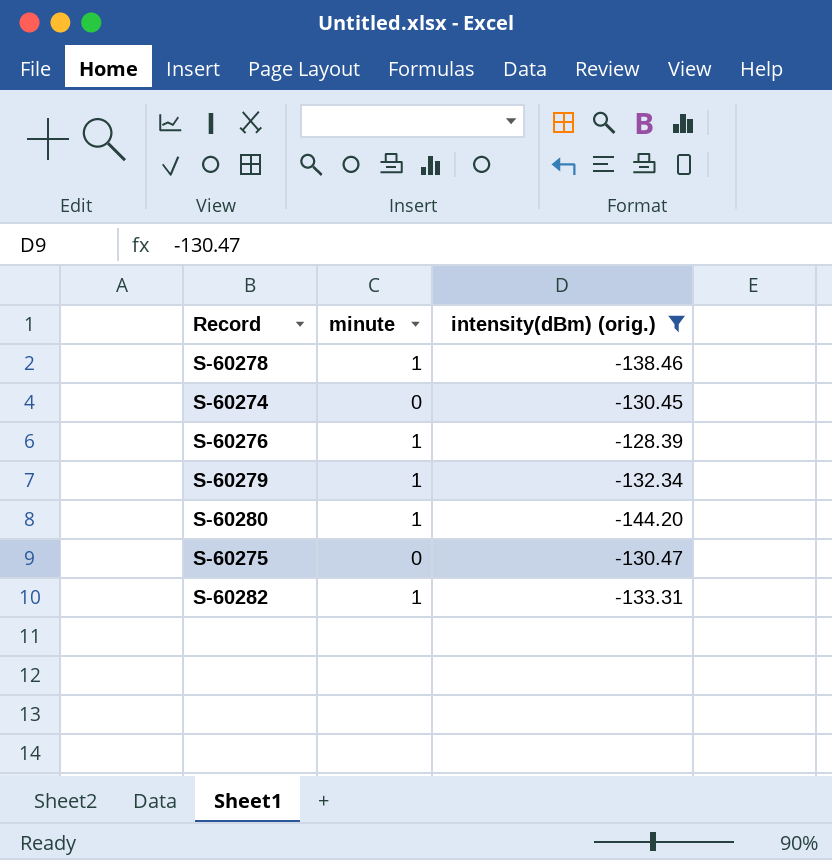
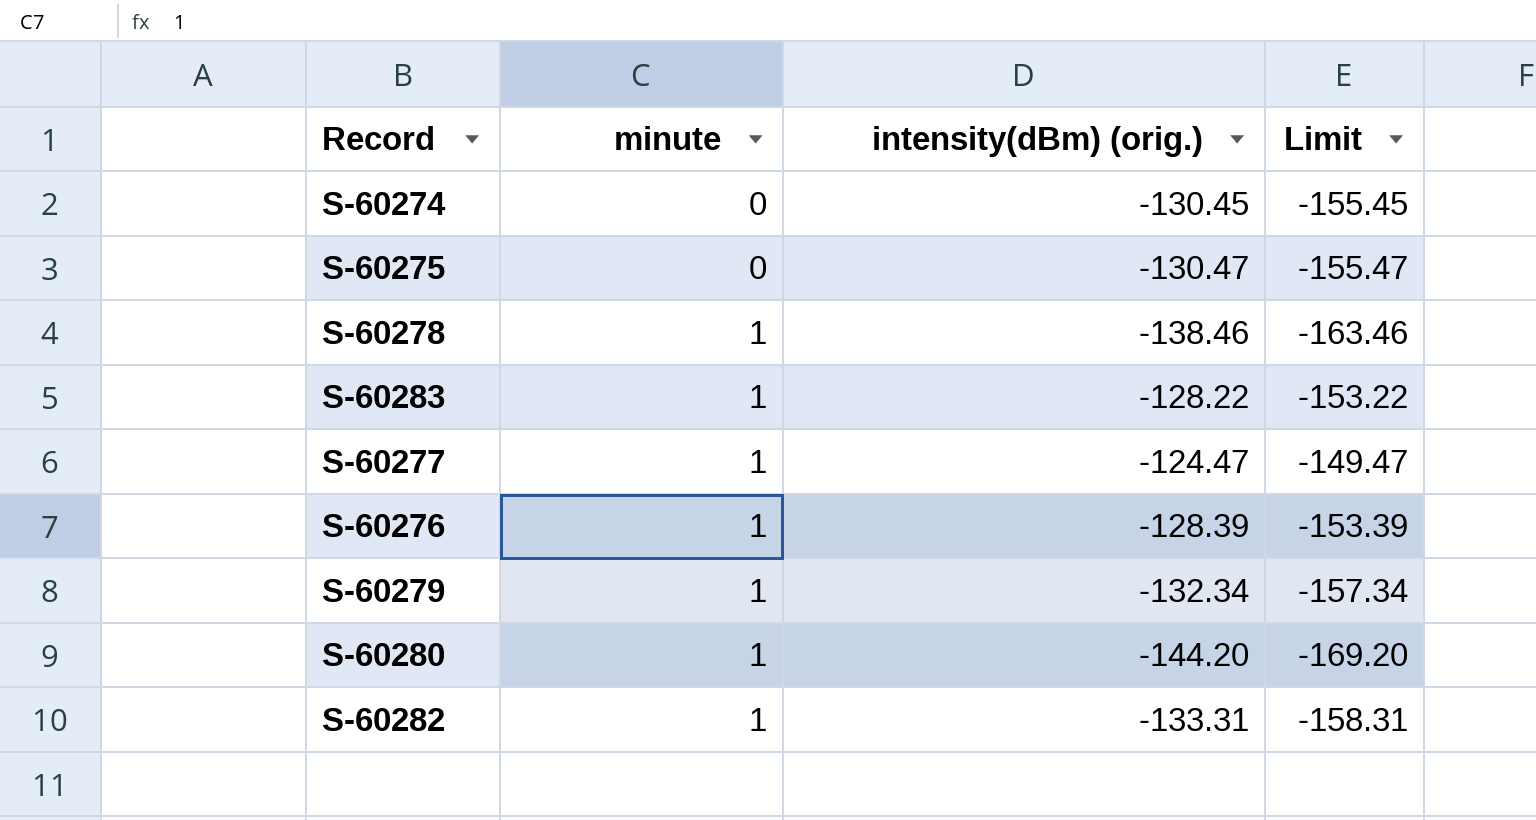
filter: intensity(dBm) (orig.) <= -128.39 -> none
row order: none -> minute ascending
column Limit | formula: none -> [intensity(dBm) (orig.)] - 25

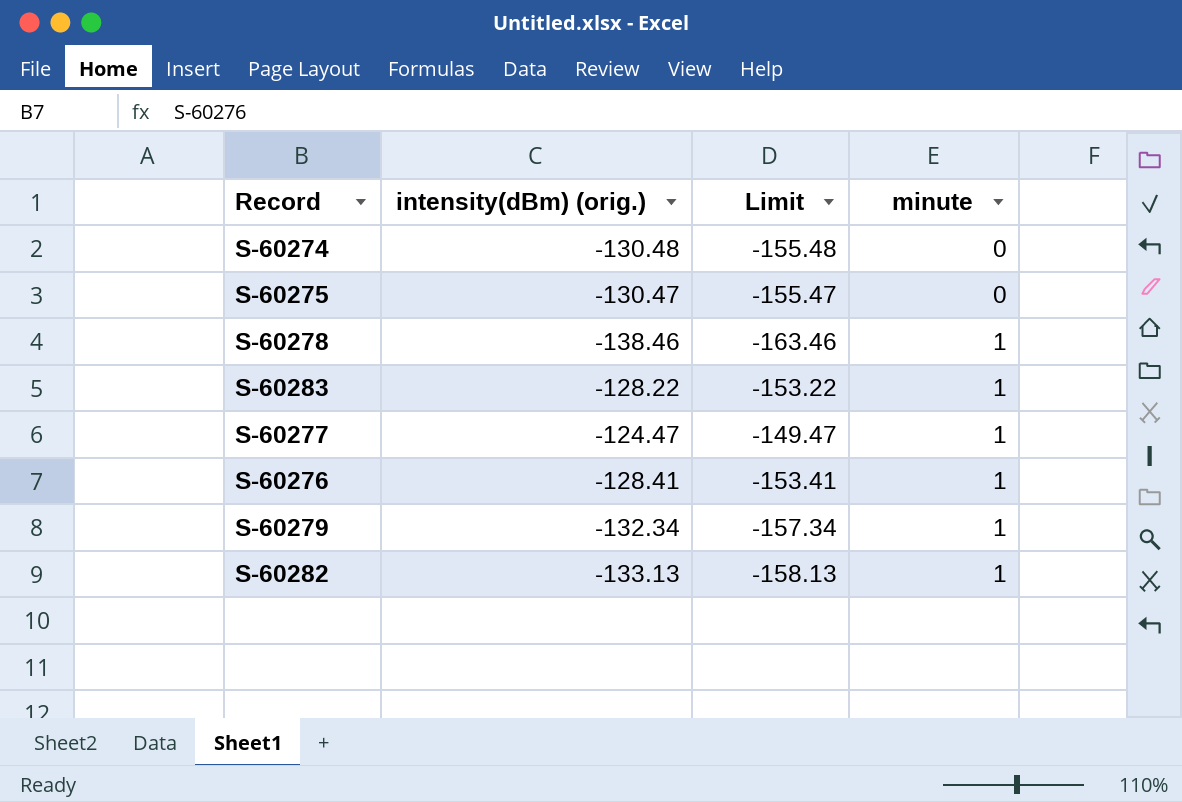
column minute | position: 2 -> 4
row S-60280: 1 | -144.20 | -169.20 -> none
S-60274 | intensity(dBm) (orig.): -130.45 -> -130.48
S-60274 | Limit: -155.45 -> -155.48
S-60276 | intensity(dBm) (orig.): -128.39 -> -128.41
S-60276 | Limit: -153.39 -> -153.41
S-60282 | intensity(dBm) (orig.): -133.31 -> -133.13
S-60282 | Limit: -158.31 -> -158.13

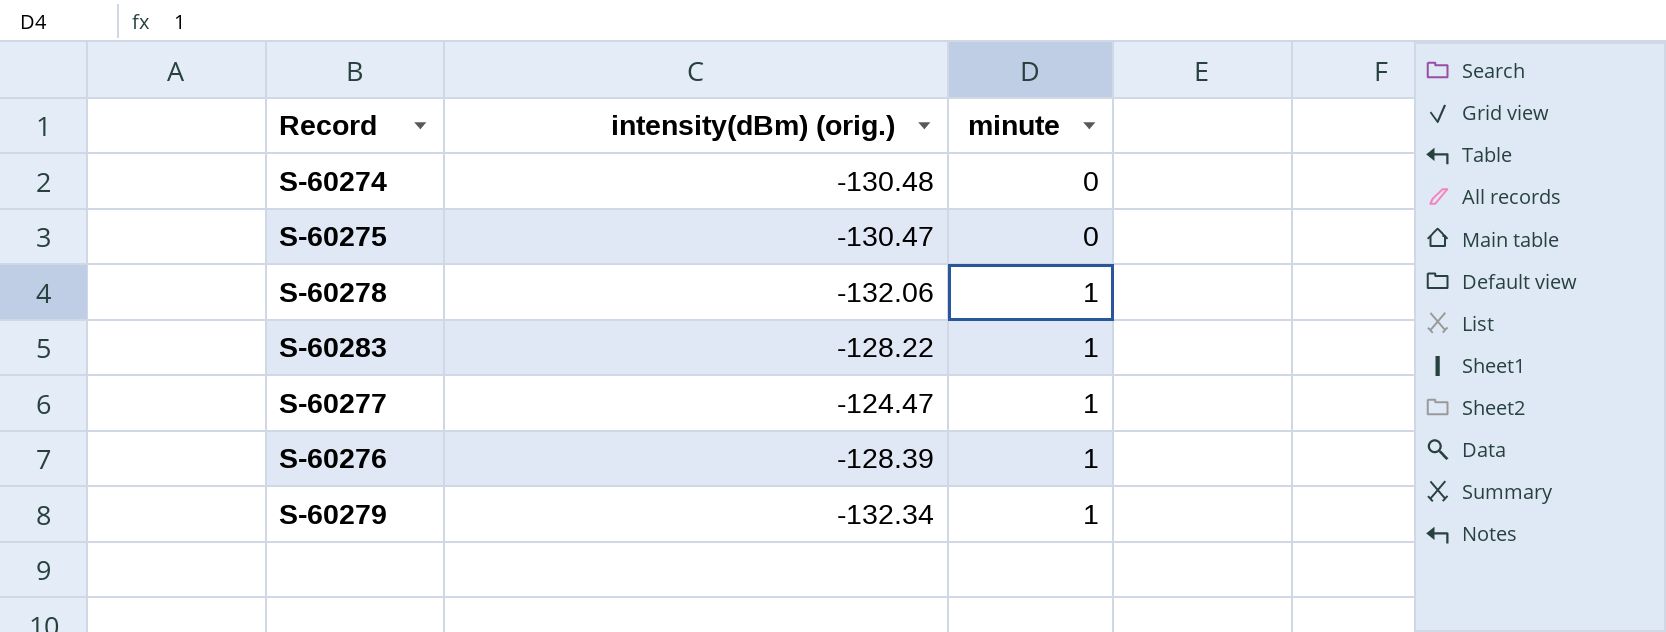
column Limit | formula: [intensity(dBm) (orig.)] - 25 -> none
row S-60282: -133.13 | -158.13 | 1 -> none
S-60278 | intensity(dBm) (orig.): -138.46 -> -132.06
S-60276 | intensity(dBm) (orig.): -128.41 -> -128.39

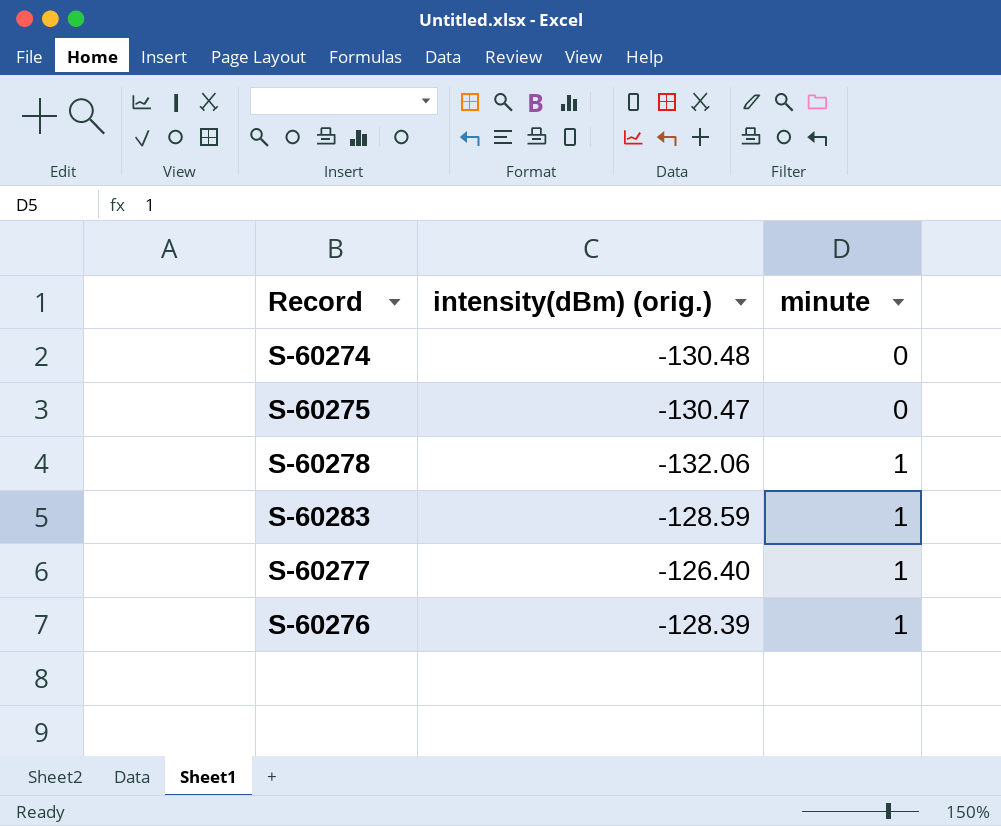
row S-60279: -132.34 | 1 -> none
S-60283 | intensity(dBm) (orig.): -128.22 -> -128.59
S-60277 | intensity(dBm) (orig.): -124.47 -> -126.40

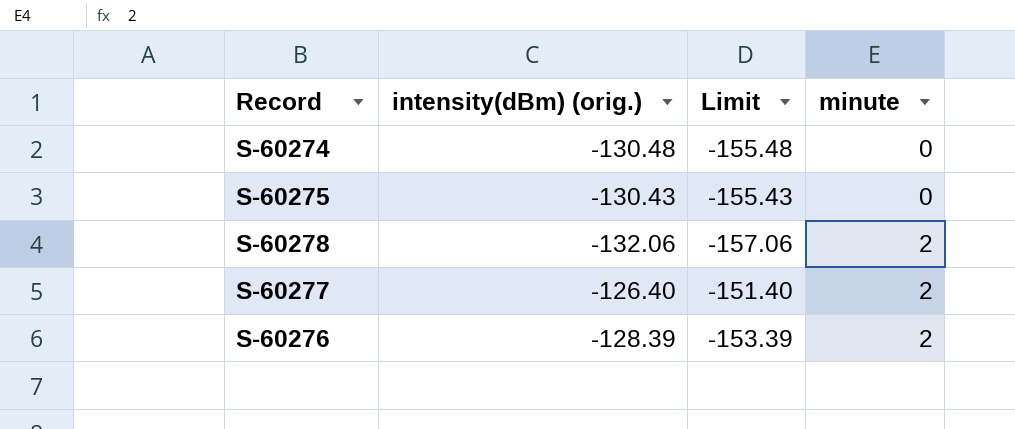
column Limit | formula: none -> [intensity(dBm) (orig.)] - 25
row S-60283: -128.59 | 1 -> none
S-60275 | intensity(dBm) (orig.): -130.47 -> -130.43
S-60278 | minute: 1 -> 2
S-60277 | minute: 1 -> 2
S-60276 | minute: 1 -> 2

